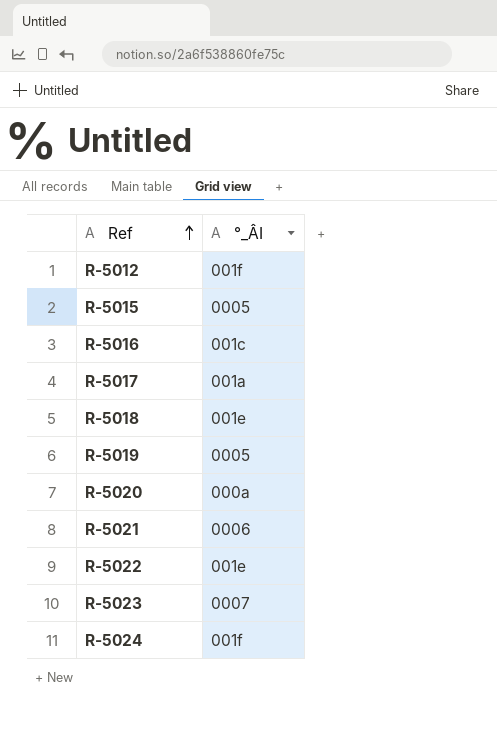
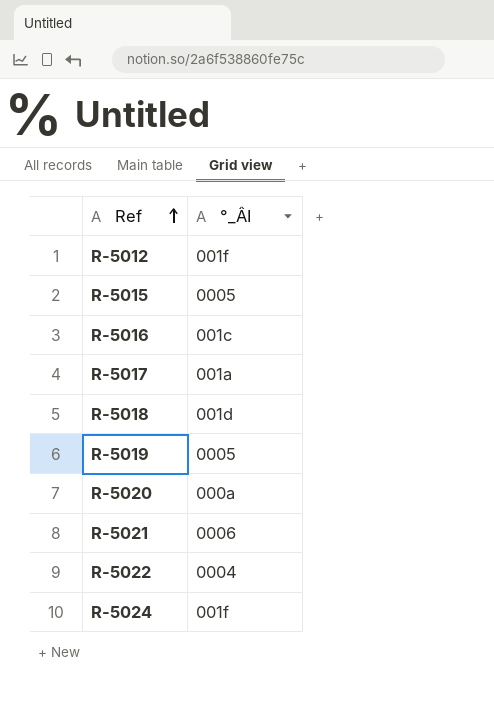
row R-5023: 0007 -> none
R-5018 | °_ÂI: 001e -> 001d
R-5022 | °_ÂI: 001e -> 0004

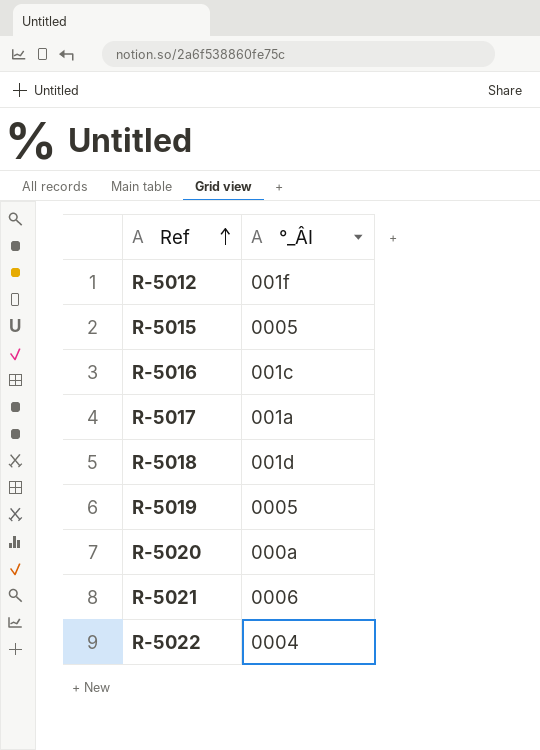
row R-5024: 001f -> none

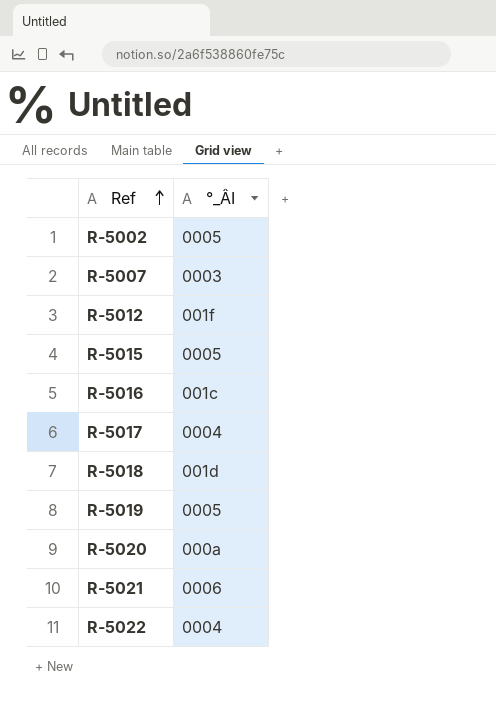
row R-5002: none -> 0005
row R-5007: none -> 0003
R-5017 | °_ÂI: 001a -> 0004

